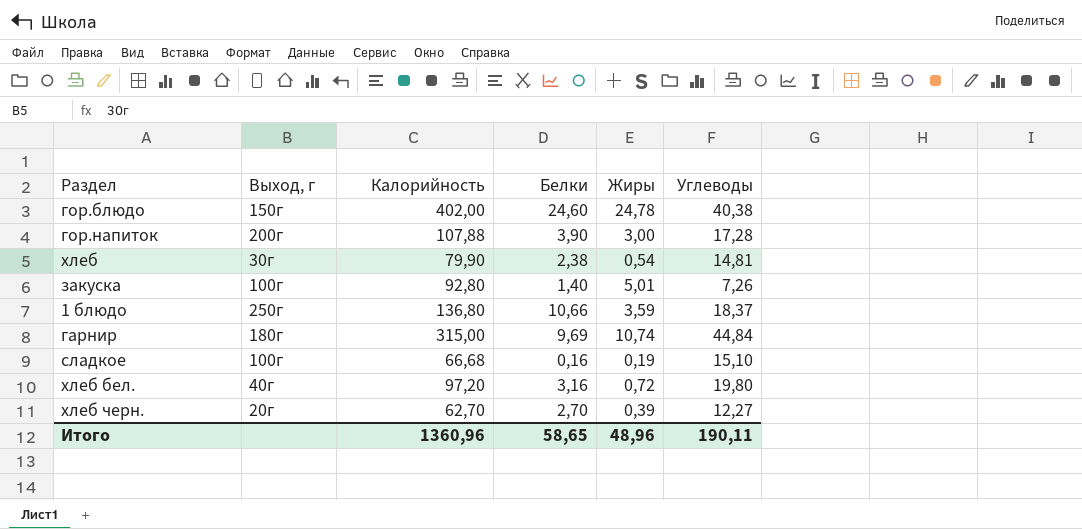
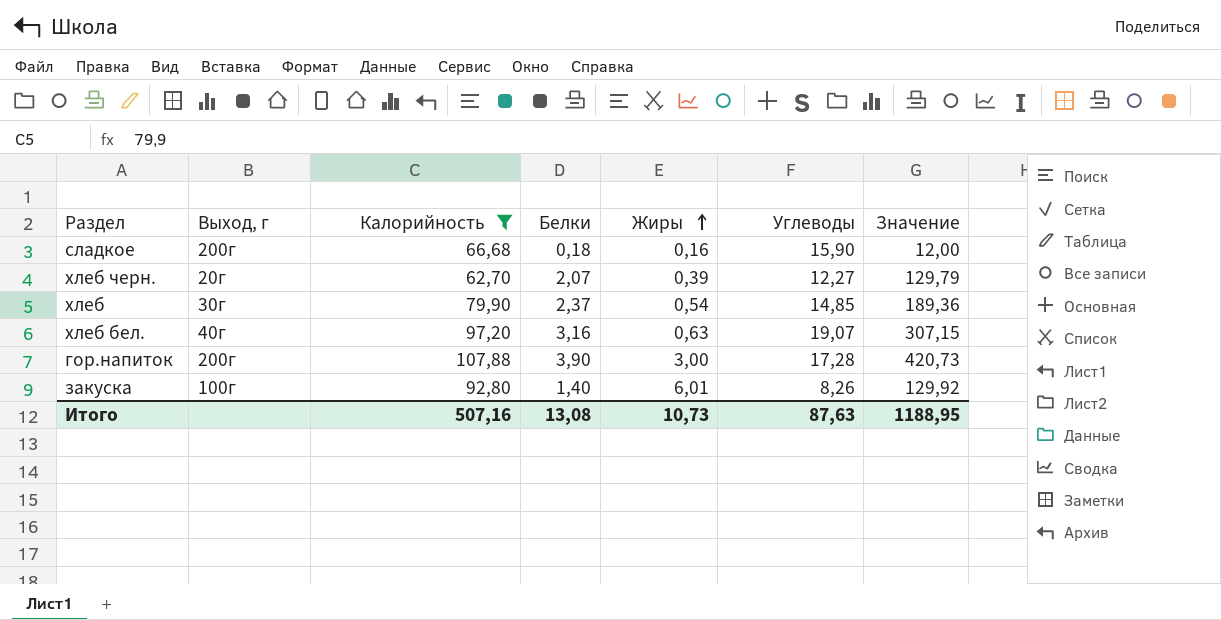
filter: none -> Калорийность <= 107,88
row order: none -> Жиры ascending
column Значение | formula: none -> [Калорийность] * [Белки]
сладкое | Выход, г: 100г -> 200г
сладкое | Белки: 0,16 -> 0,18
сладкое | Жиры: 0,19 -> 0,16
сладкое | Углеводы: 15,10 -> 15,90
хлеб черн. | Белки: 2,70 -> 2,07
хлеб | Белки: 2,38 -> 2,37
хлеб | Углеводы: 14,81 -> 14,85
хлеб бел. | Жиры: 0,72 -> 0,63
хлеб бел. | Углеводы: 19,80 -> 19,07
закуска | Жиры: 5,01 -> 6,01
закуска | Углеводы: 7,26 -> 8,26
Итого | Калорийность: 1360,96 -> 507,16
Итого | Белки: 58,65 -> 13,08
Итого | Жиры: 48,96 -> 10,73
Итого | Углеводы: 190,11 -> 87,63

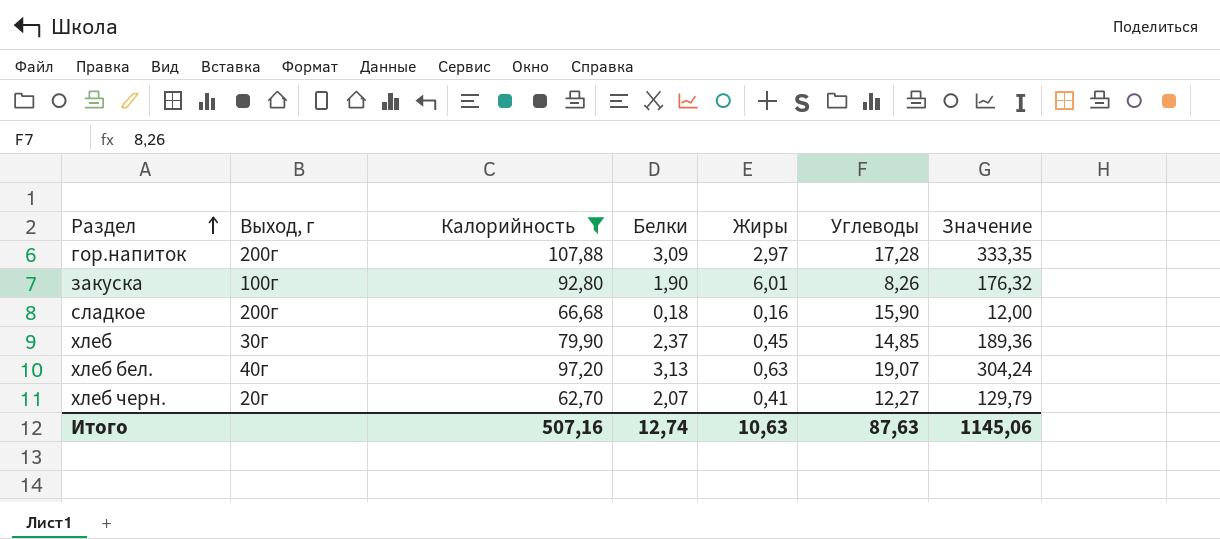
row order: Жиры ascending -> Раздел ascending
гор.напиток | Белки: 3,90 -> 3,09
гор.напиток | Жиры: 3,00 -> 2,97
гор.напиток | Значение: 420,73 -> 333,35
закуска | Белки: 1,40 -> 1,90
закуска | Значение: 129,92 -> 176,32
хлеб | Жиры: 0,54 -> 0,45
хлеб бел. | Белки: 3,16 -> 3,13
хлеб бел. | Значение: 307,15 -> 304,24
хлеб черн. | Жиры: 0,39 -> 0,41
Итого | Белки: 13,08 -> 12,74
Итого | Жиры: 10,73 -> 10,63
Итого | Значение: 1188,95 -> 1145,06

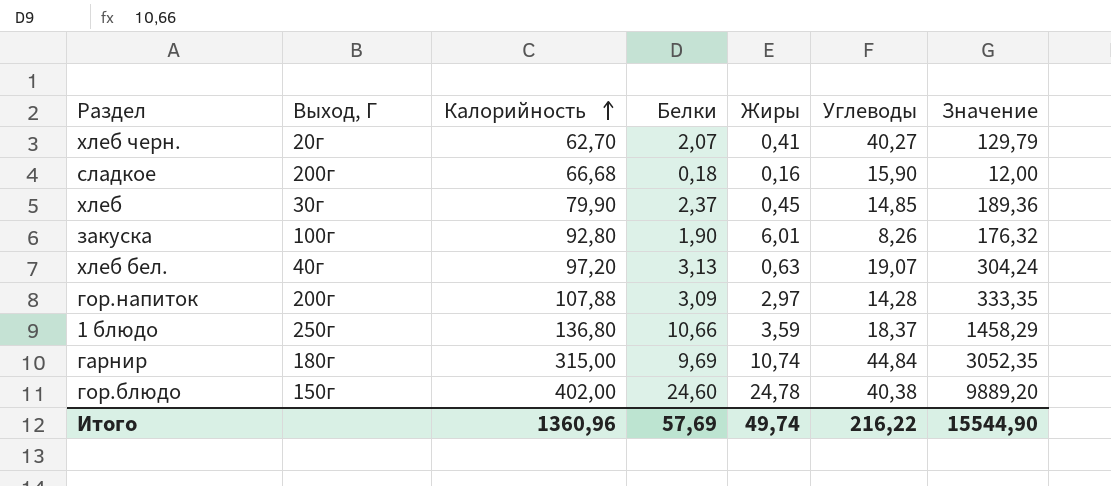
filter: Калорийность <= 107,88 -> none
row order: Раздел ascending -> Калорийность ascending
column name: Выход, г -> Выход, Г
хлеб черн. | Углеводы: 12,27 -> 40,27
гор.напиток | Углеводы: 17,28 -> 14,28
Итого | Калорийность: 507,16 -> 1360,96
Итого | Белки: 12,74 -> 57,69
Итого | Жиры: 10,63 -> 49,74
Итого | Углеводы: 87,63 -> 216,22
Итого | Значение: 1145,06 -> 15544,90

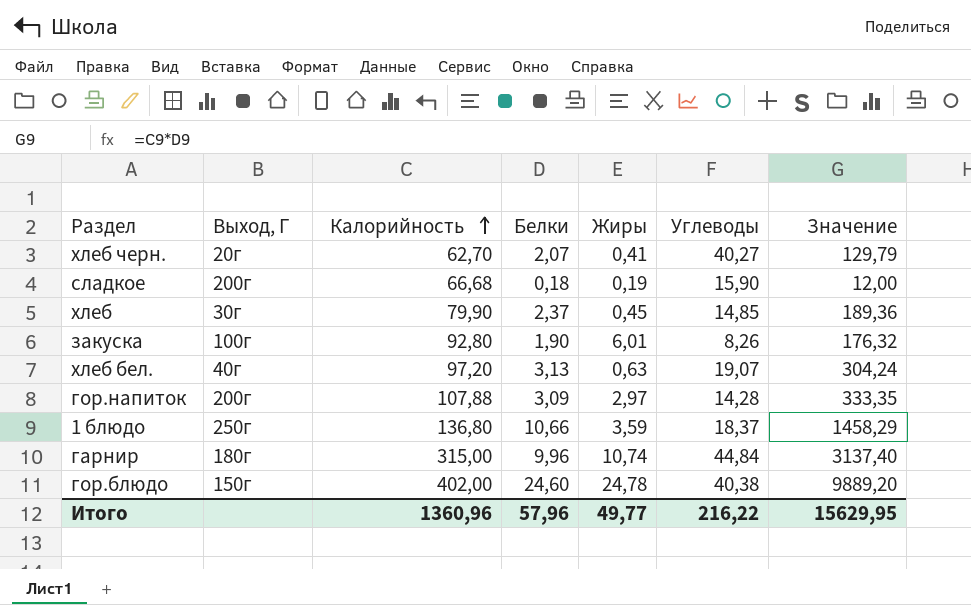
сладкое | Жиры: 0,16 -> 0,19
гарнир | Белки: 9,69 -> 9,96
гарнир | Значение: 3052,35 -> 3137,40
Итого | Белки: 57,69 -> 57,96
Итого | Жиры: 49,74 -> 49,77
Итого | Значение: 15544,90 -> 15629,95

